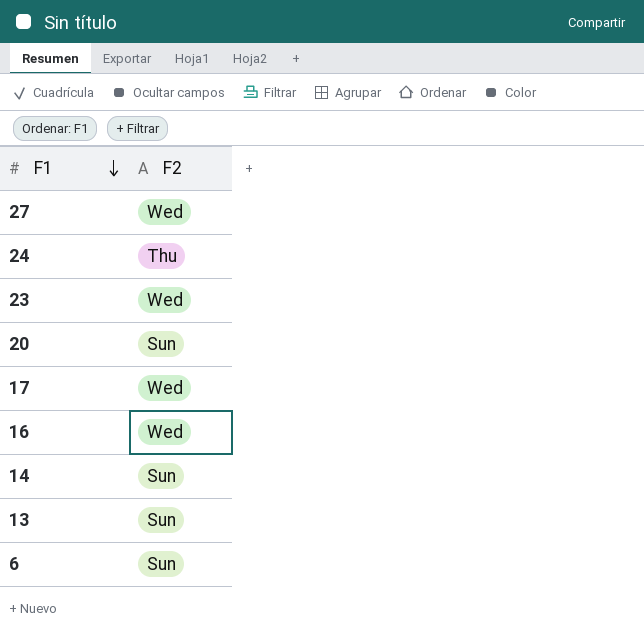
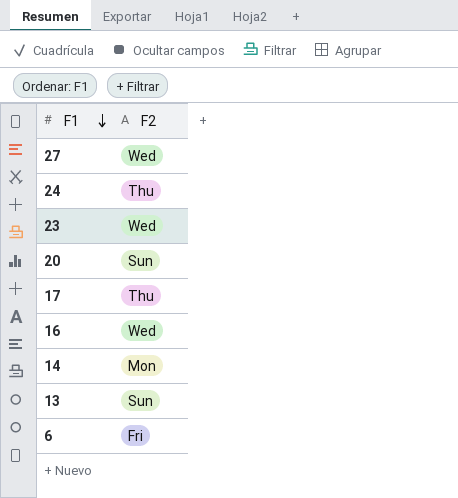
17 | F2: Wed -> Thu
14 | F2: Sun -> Mon
6 | F2: Sun -> Fri

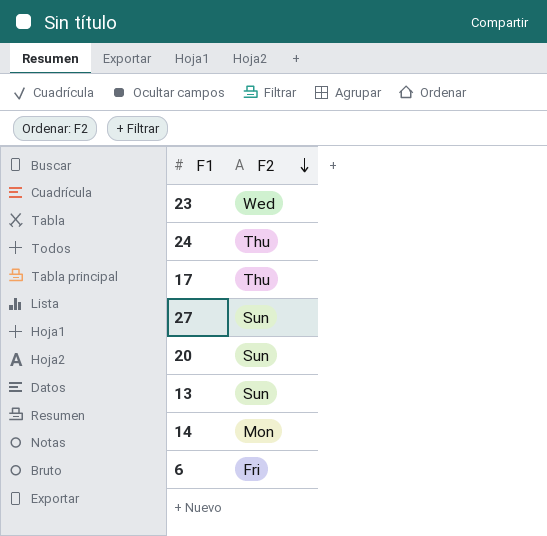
row order: F1 descending -> F2 descending
row 16: Wed -> none
27 | F2: Wed -> Sun

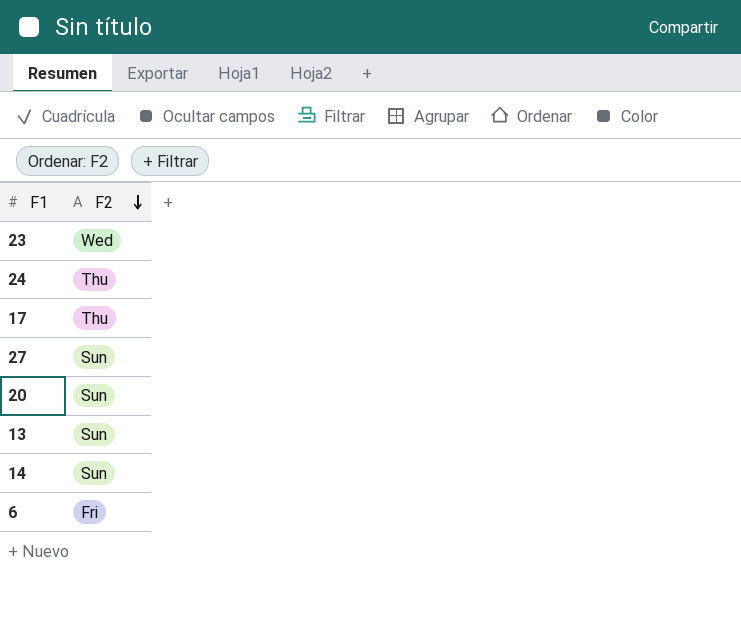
14 | F2: Mon -> Sun

